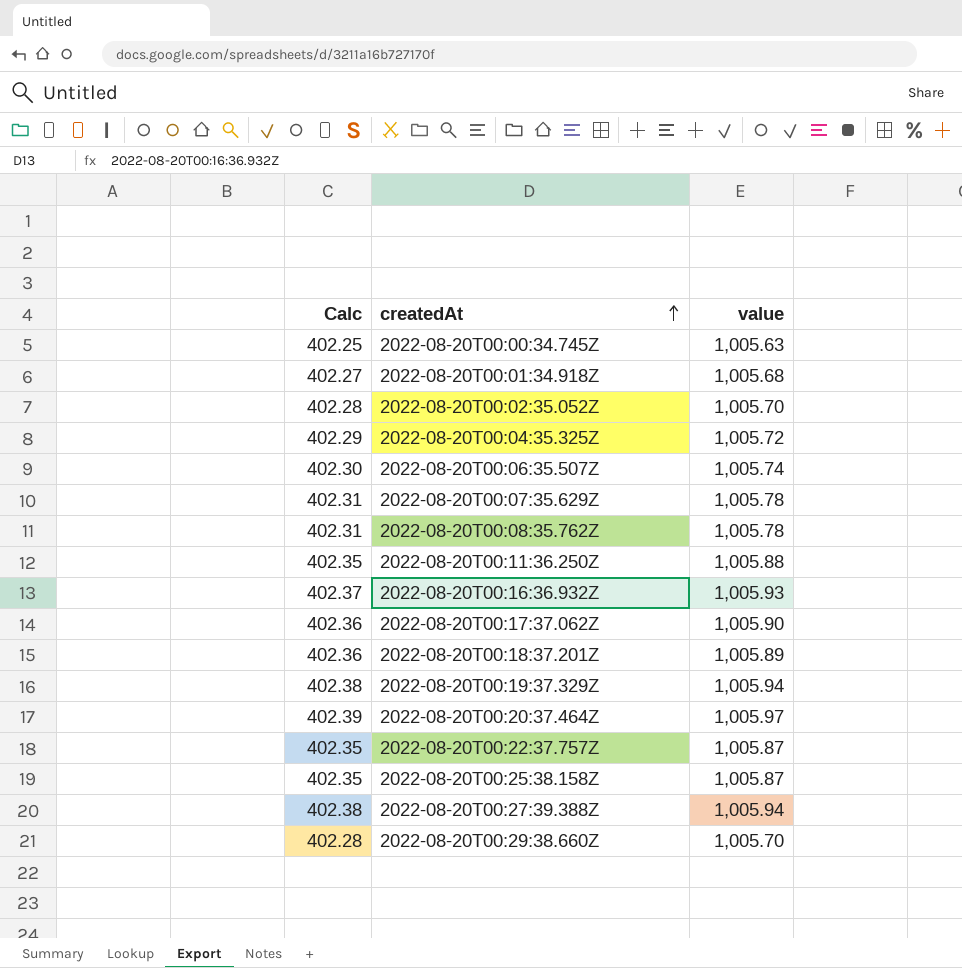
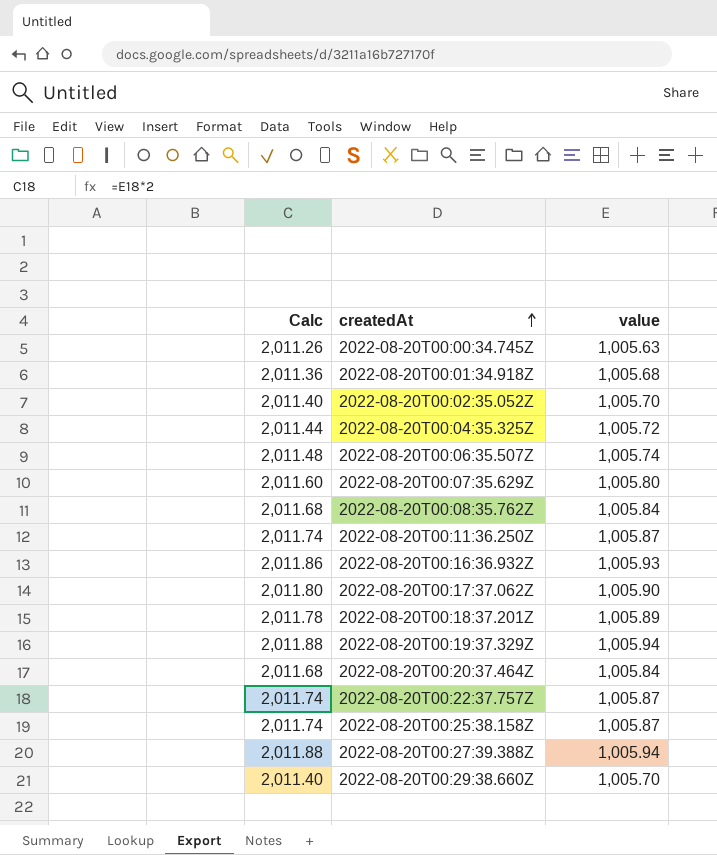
column Calc | formula: [value] * 0.4 -> [value] * 2
2022-08-20T00:07:35.629Z | value: 1,005.78 -> 1,005.80
2022-08-20T00:08:35.762Z | value: 1,005.78 -> 1,005.84
2022-08-20T00:11:36.250Z | value: 1,005.88 -> 1,005.87
2022-08-20T00:20:37.464Z | value: 1,005.97 -> 1,005.84

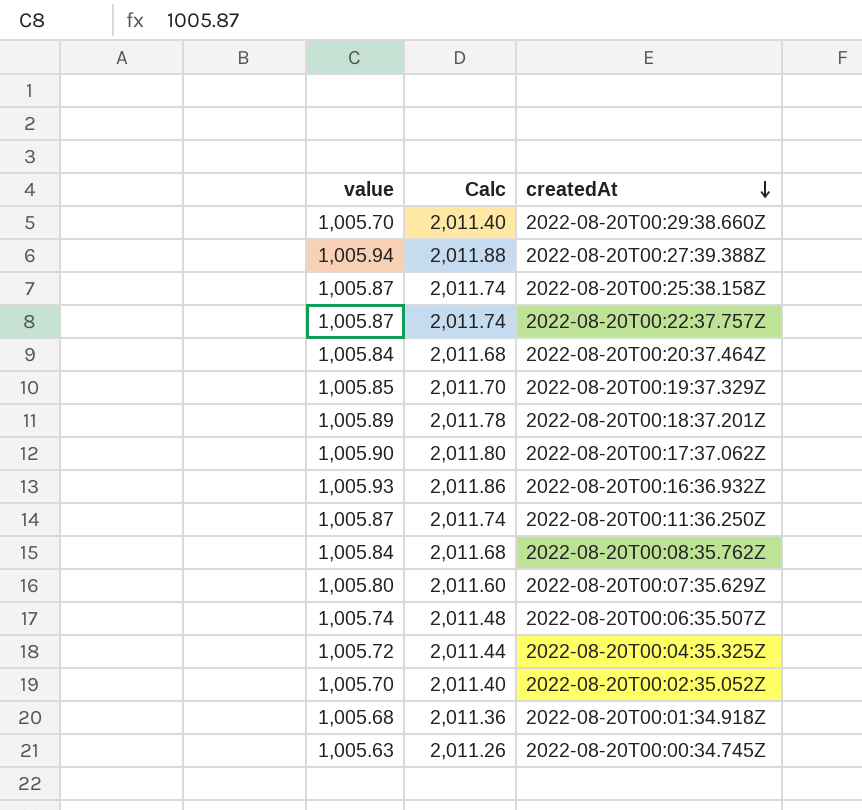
row order: createdAt ascending -> createdAt descending
column value | position: 3 -> 1
2022-08-20T00:19:37.329Z | value: 1,005.94 -> 1,005.85
2022-08-20T00:19:37.329Z | Calc: 2,011.88 -> 2,011.70

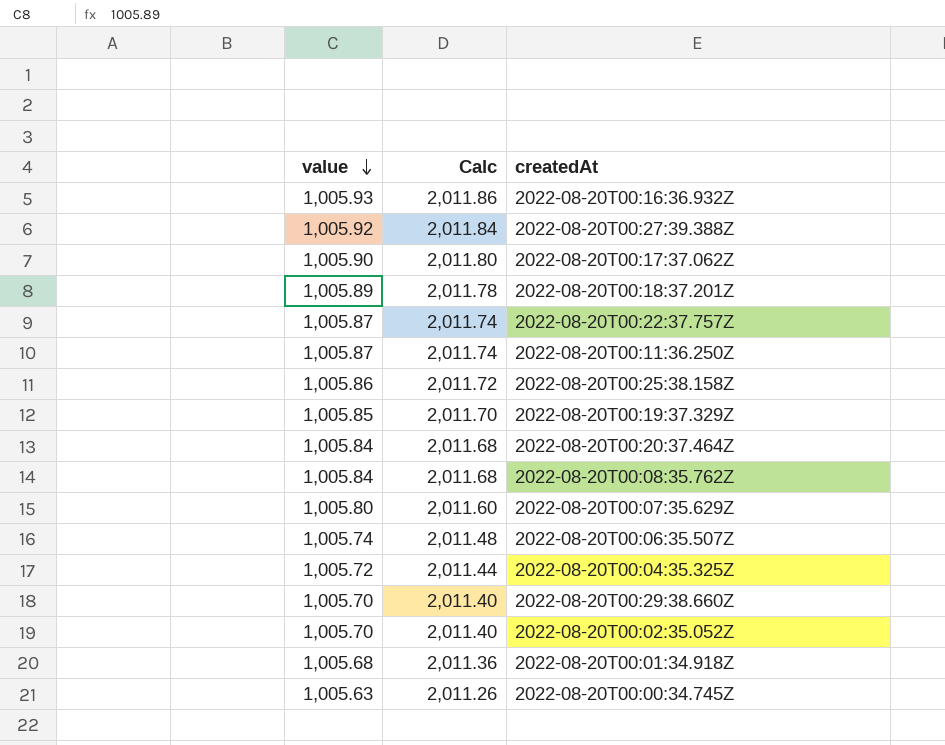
row order: createdAt descending -> value descending
2022-08-20T00:27:39.388Z | value: 1,005.94 -> 1,005.92
2022-08-20T00:27:39.388Z | Calc: 2,011.88 -> 2,011.84
2022-08-20T00:25:38.158Z | value: 1,005.87 -> 1,005.86
2022-08-20T00:25:38.158Z | Calc: 2,011.74 -> 2,011.72

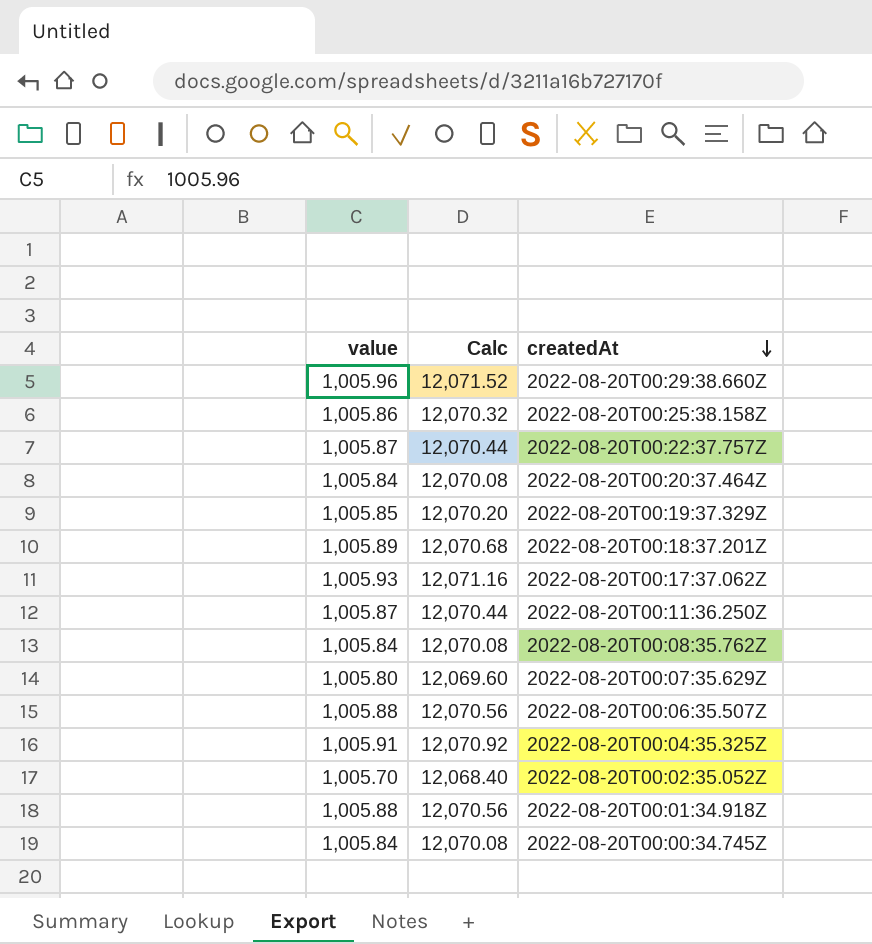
row order: value descending -> createdAt descending
column Calc | formula: [value] * 2 -> [value] * 12
row 2022-08-20T00:16:36.932Z: 1,005.93 | 2,011.86 -> none
row 2022-08-20T00:27:39.388Z: 1,005.92 | 2,011.84 -> none
2022-08-20T00:29:38.660Z | value: 1,005.70 -> 1,005.96
2022-08-20T00:17:37.062Z | value: 1,005.90 -> 1,005.93
2022-08-20T00:06:35.507Z | value: 1,005.74 -> 1,005.88
2022-08-20T00:04:35.325Z | value: 1,005.72 -> 1,005.91
2022-08-20T00:01:34.918Z | value: 1,005.68 -> 1,005.88
2022-08-20T00:00:34.745Z | value: 1,005.63 -> 1,005.84

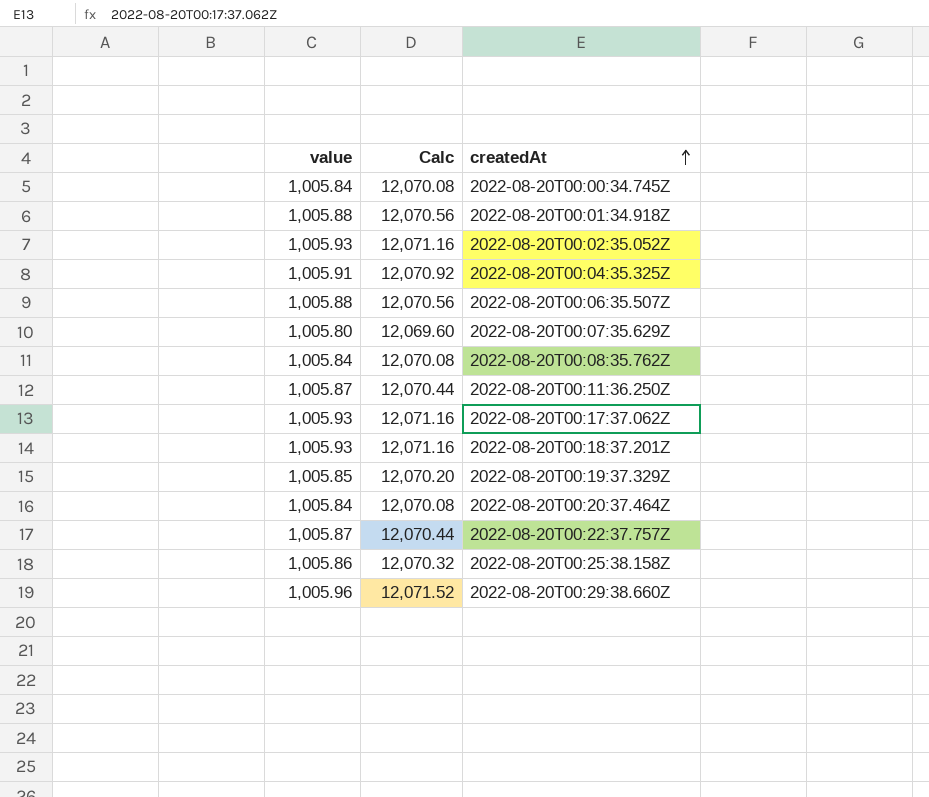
row order: createdAt descending -> createdAt ascending
2022-08-20T00:02:35.052Z | value: 1,005.70 -> 1,005.93
2022-08-20T00:02:35.052Z | Calc: 12,068.40 -> 12,071.16
2022-08-20T00:18:37.201Z | value: 1,005.89 -> 1,005.93
2022-08-20T00:18:37.201Z | Calc: 12,070.68 -> 12,071.16

